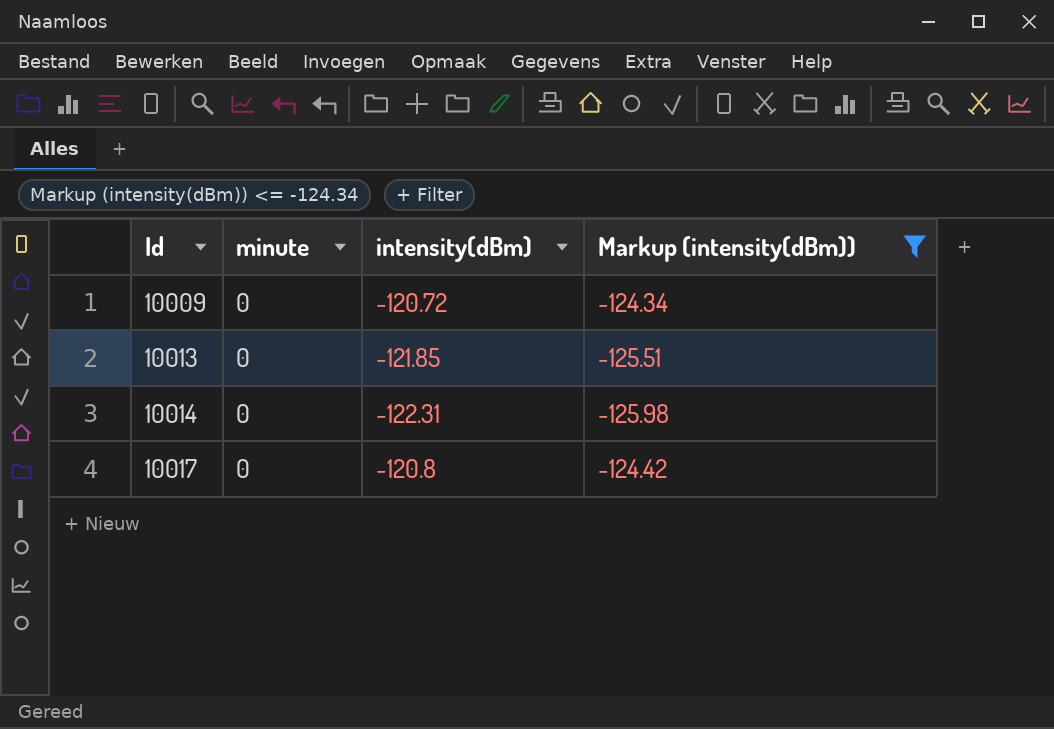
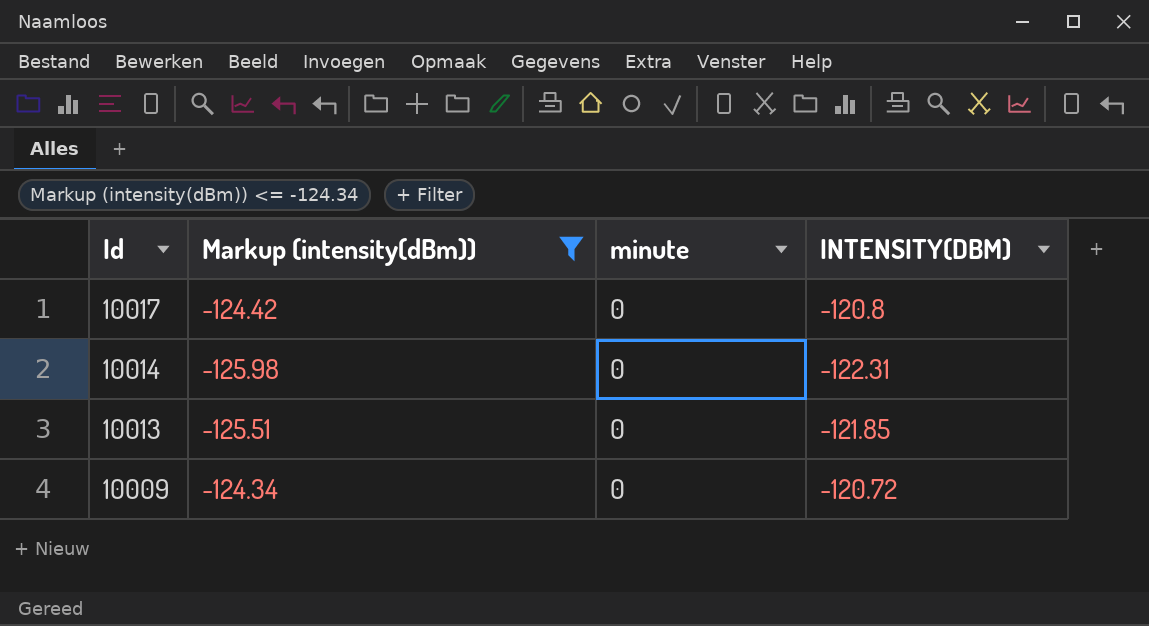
row order: Id ascending -> Id descending
column Markup (intensity(dBm)) | position: 4 -> 2
column name: intensity(dBm) -> INTENSITY(DBM)

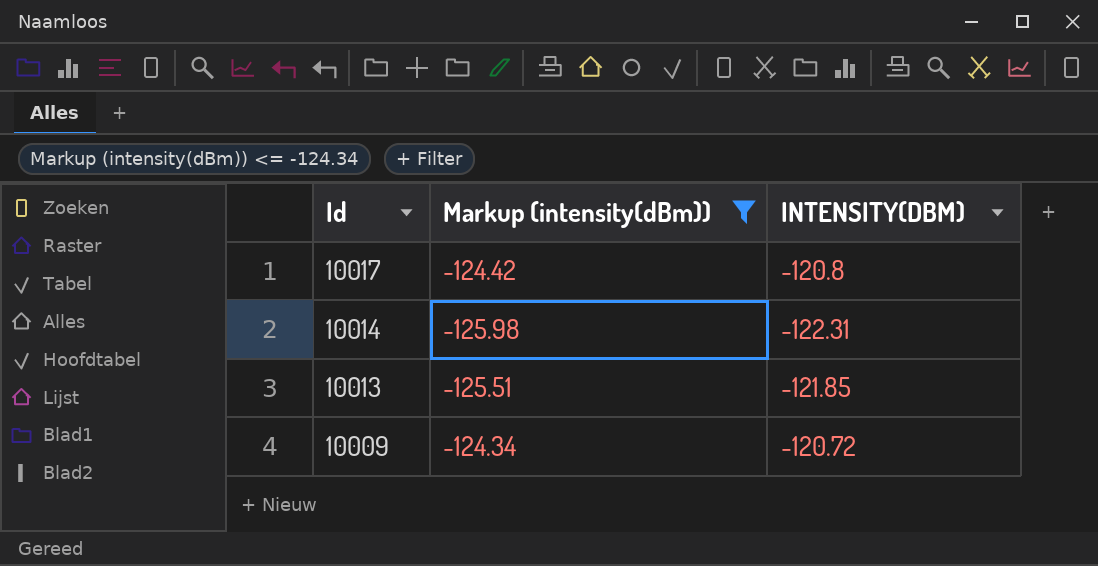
column minute | position: 3 -> none

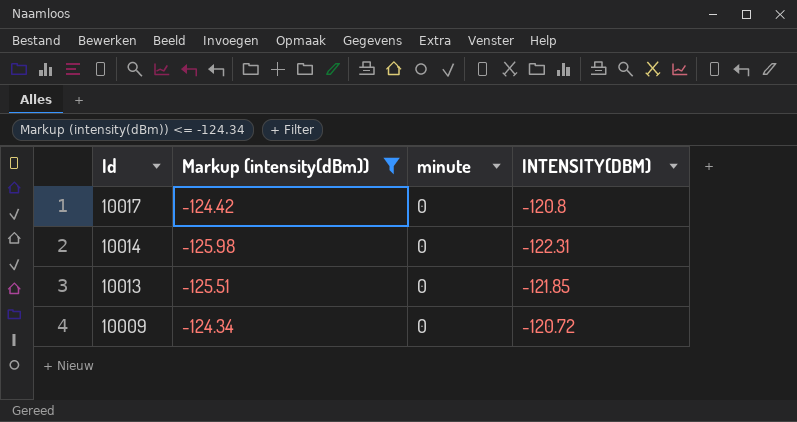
column minute | position: none -> 3

